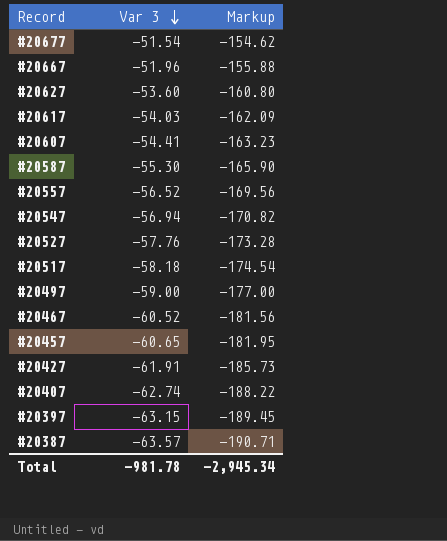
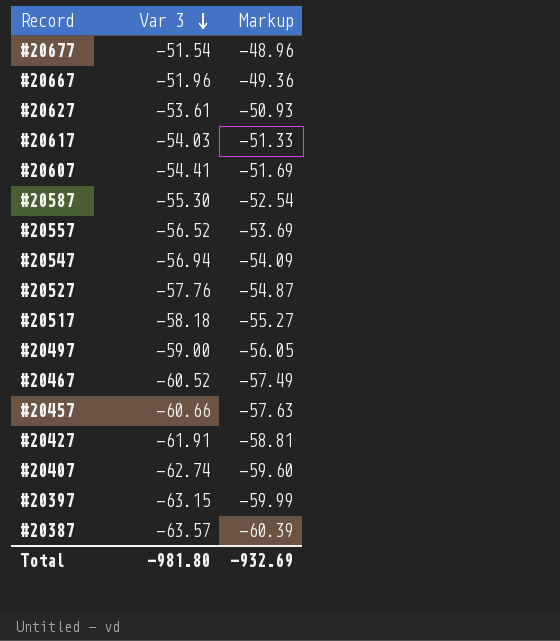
column Markup | formula: [Var 3] * 3 -> [Var 3] * 0.95
#20627 | Var 3: -53.60 -> -53.61
#20457 | Var 3: -60.65 -> -60.66
Total | Var 3: -981.78 -> -981.80
Total | Markup: -2,945.34 -> -932.69

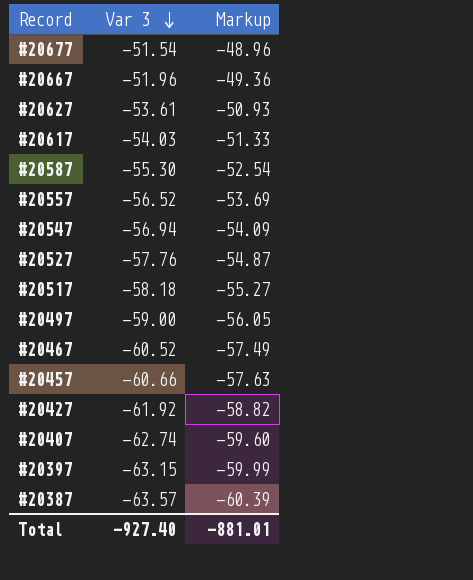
row #20607: -54.41 | -51.69 -> none
#20427 | Var 3: -61.91 -> -61.92
#20427 | Markup: -58.81 -> -58.82
Total | Var 3: -981.80 -> -927.40
Total | Markup: -932.69 -> -881.01

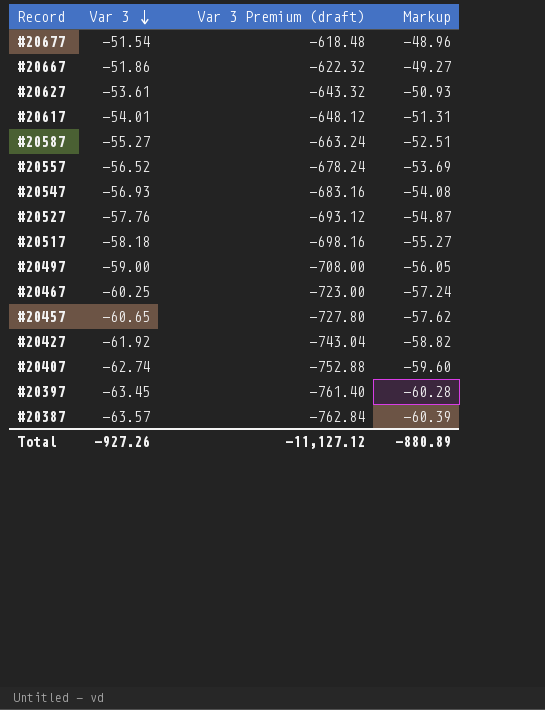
column Var 3 Premium (draft) | formula: none -> [Var 3] * 12
#20667 | Var 3: -51.96 -> -51.86
#20667 | Markup: -49.36 -> -49.27
#20617 | Var 3: -54.03 -> -54.01
#20617 | Markup: -51.33 -> -51.31
#20587 | Var 3: -55.30 -> -55.27
#20587 | Markup: -52.54 -> -52.51
#20547 | Var 3: -56.94 -> -56.93
#20547 | Markup: -54.09 -> -54.08
#20467 | Var 3: -60.52 -> -60.25
#20467 | Markup: -57.49 -> -57.24
#20457 | Var 3: -60.66 -> -60.65
#20457 | Markup: -57.63 -> -57.62
#20397 | Var 3: -63.15 -> -63.45
#20397 | Markup: -59.99 -> -60.28
Total | Var 3: -927.40 -> -927.26
Total | Markup: -881.01 -> -880.89

